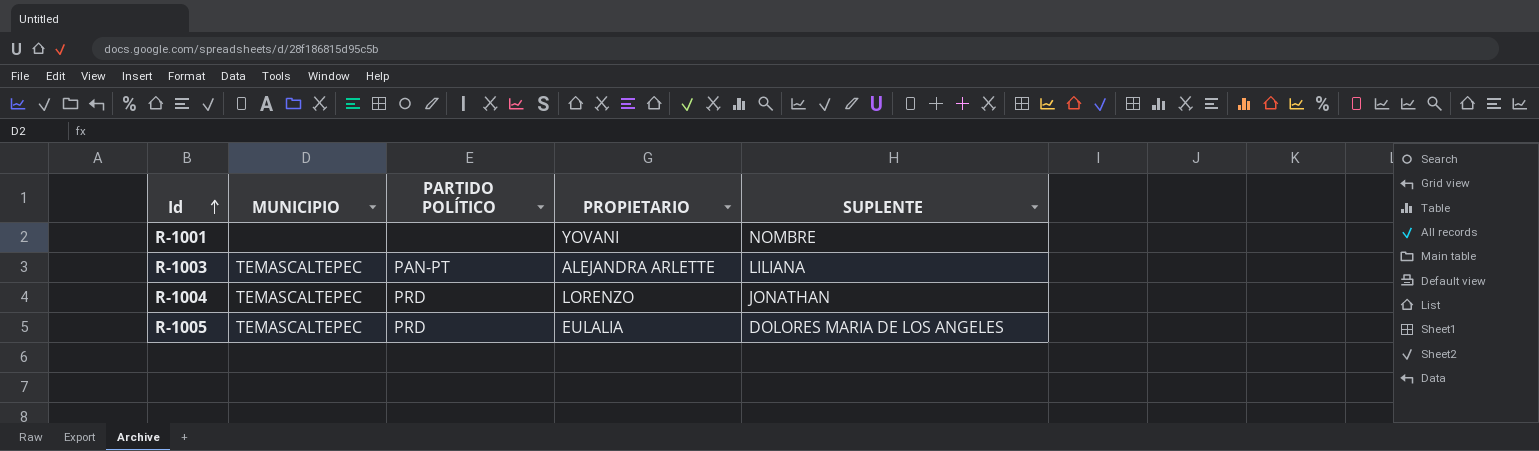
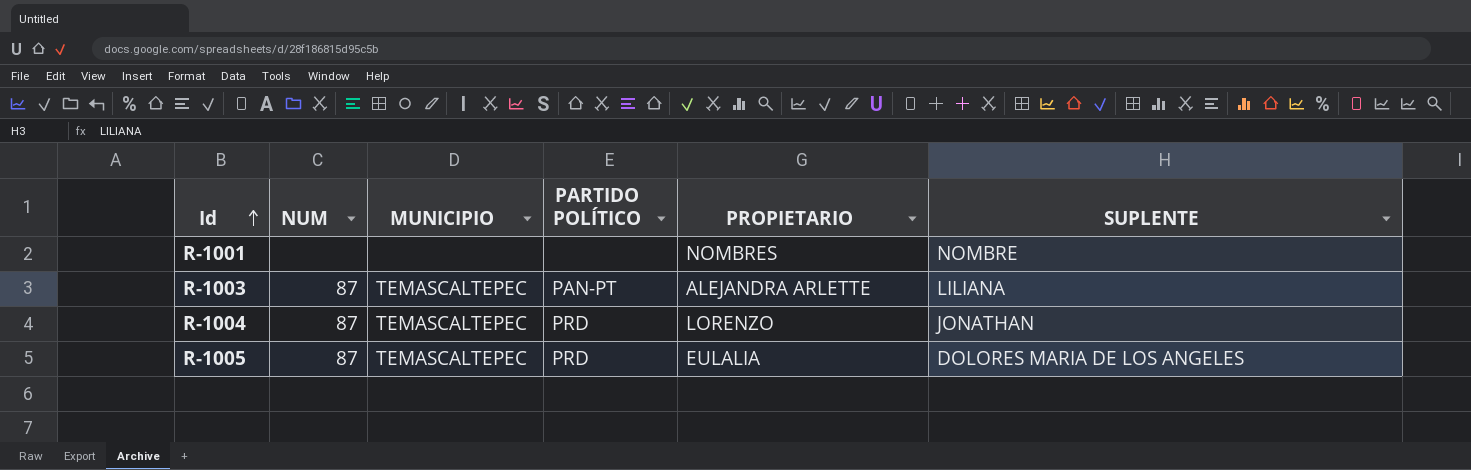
column NUM | position: none -> 2
R-1001 | PROPIETARIO: YOVANI -> NOMBRES

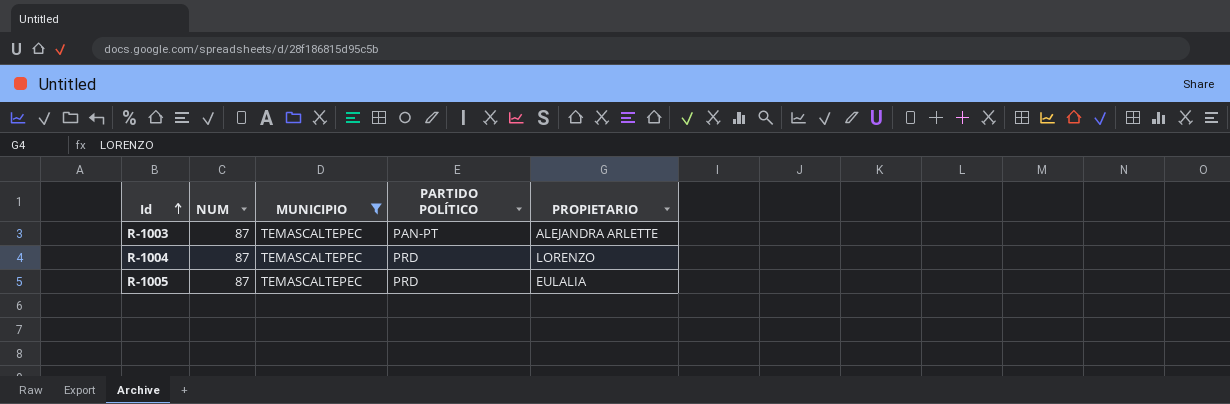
filter: none -> MUNICIPIO = TEMASCALTEPEC
column SUPLENTE | position: 6 -> none

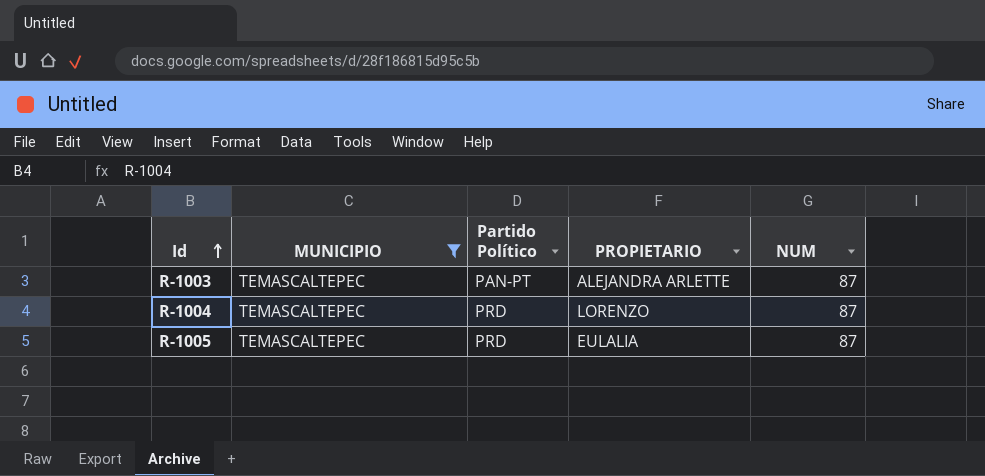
column name: PARTIDO POLÍTICO -> Partido Político
column NUM | position: 2 -> 5

